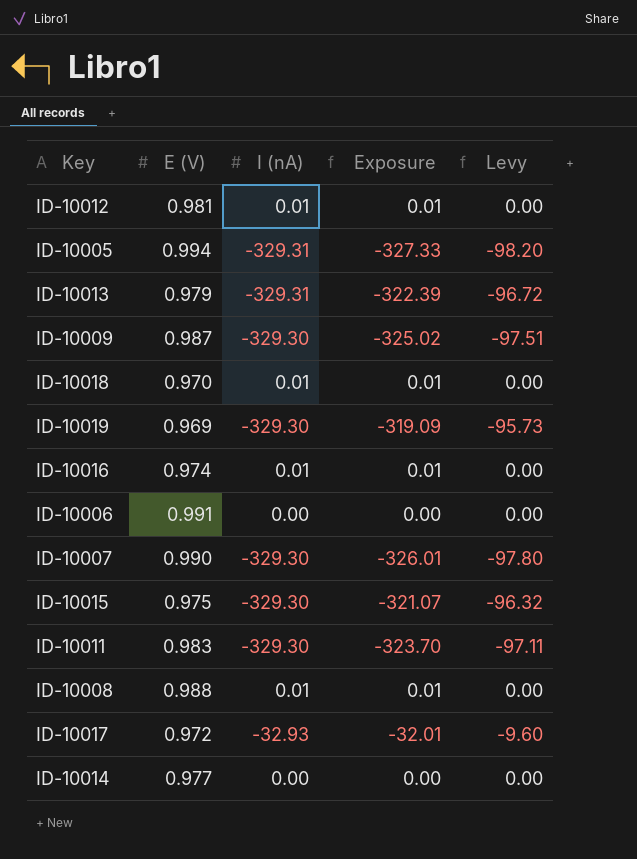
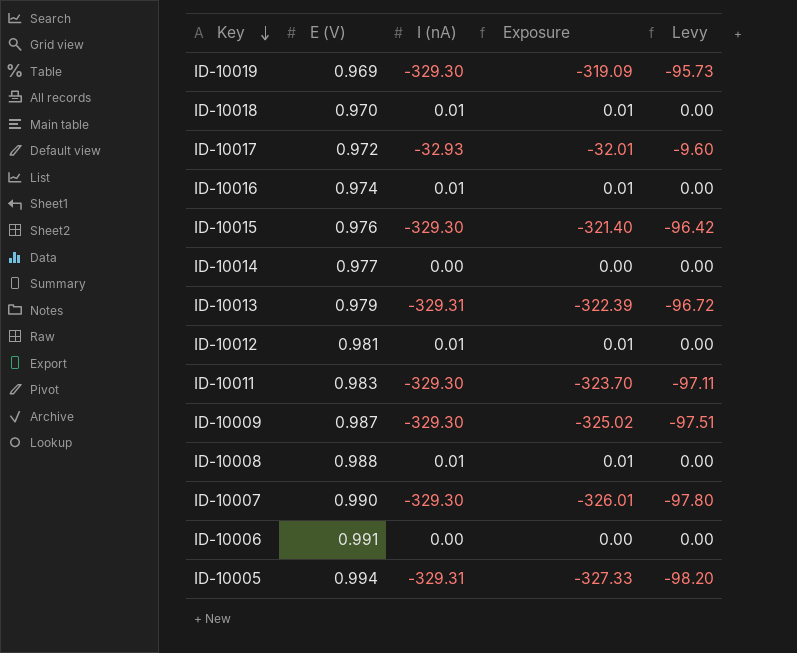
row order: none -> Key descending
ID-10015 | E (V): 0.975 -> 0.976
ID-10015 | Exposure: -321.07 -> -321.40
ID-10015 | Levy: -96.32 -> -96.42

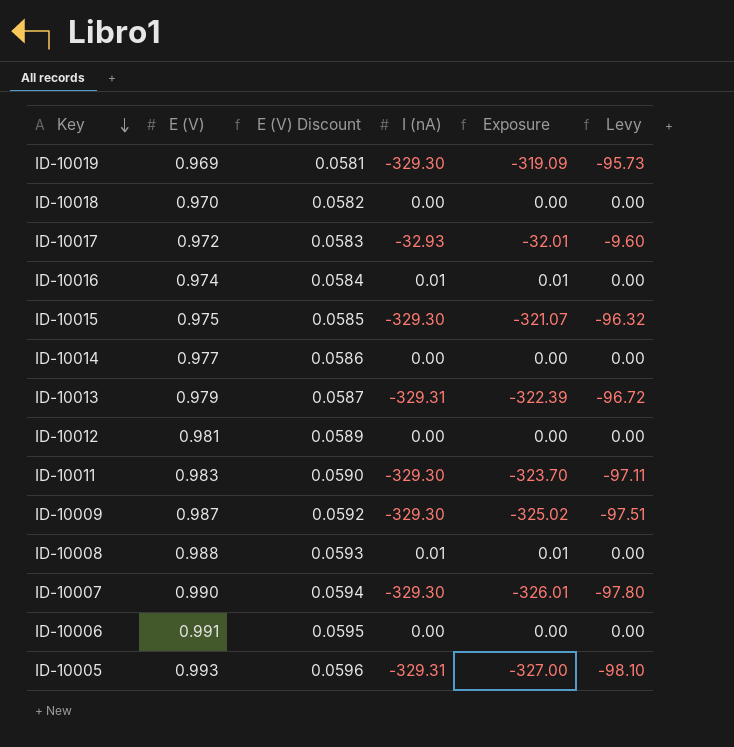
column E (V) Discount | formula: none -> [E (V)] * 0.06
ID-10018 | I (nA): 0.01 -> 0.00
ID-10018 | Exposure: 0.01 -> 0.00
ID-10015 | E (V): 0.976 -> 0.975
ID-10015 | Exposure: -321.40 -> -321.07
ID-10015 | Levy: -96.42 -> -96.32
ID-10012 | I (nA): 0.01 -> 0.00
ID-10012 | Exposure: 0.01 -> 0.00
ID-10005 | E (V): 0.994 -> 0.993
ID-10005 | Exposure: -327.33 -> -327.00
ID-10005 | Levy: -98.20 -> -98.10

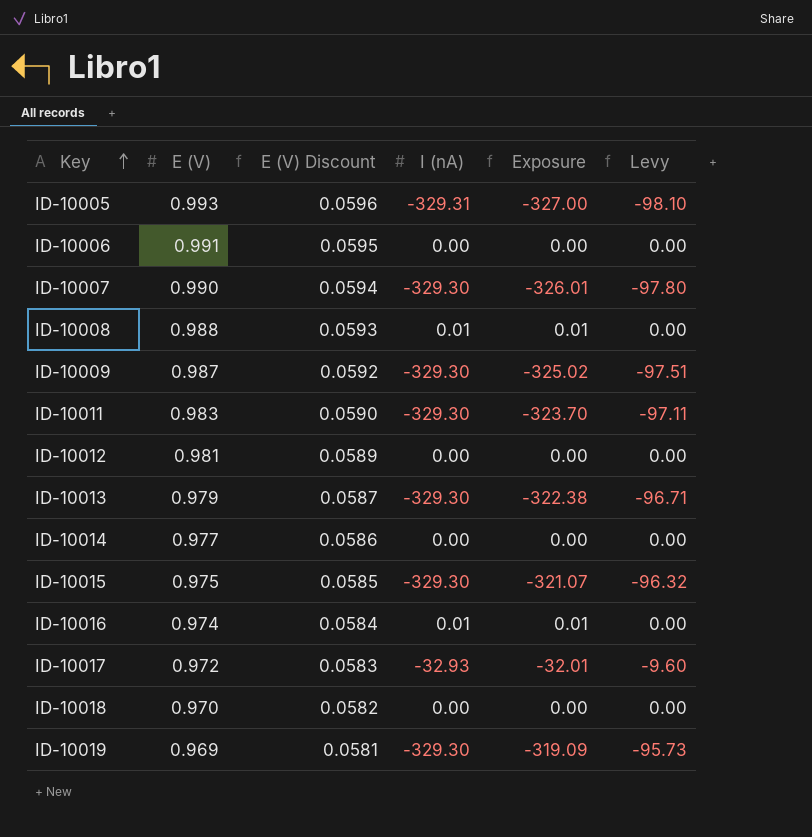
row order: Key descending -> Key ascending
ID-10013 | I (nA): -329.31 -> -329.30
ID-10013 | Exposure: -322.39 -> -322.38
ID-10013 | Levy: -96.72 -> -96.71

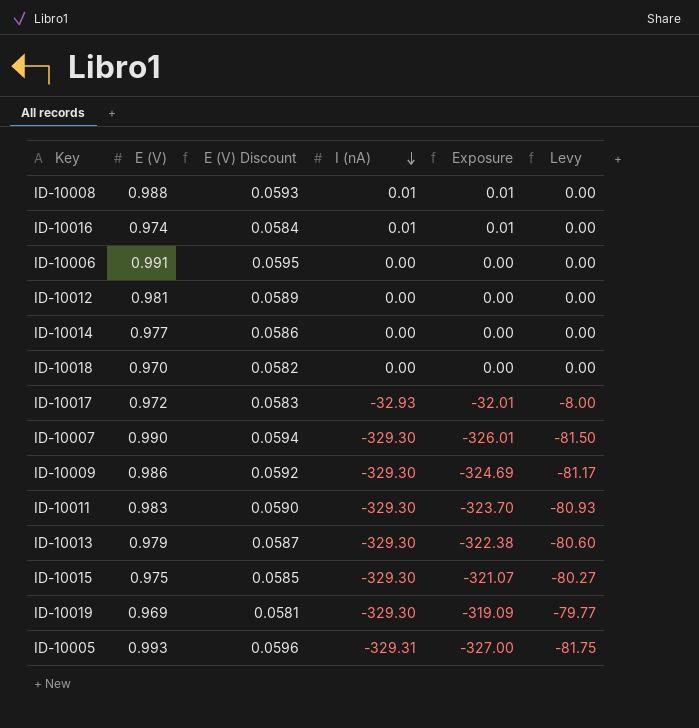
row order: Key ascending -> I (nA) descending
column Levy | formula: [Exposure] * 0.3 -> [Exposure] * 0.25
ID-10009 | E (V): 0.987 -> 0.986
ID-10009 | Exposure: -325.02 -> -324.69

